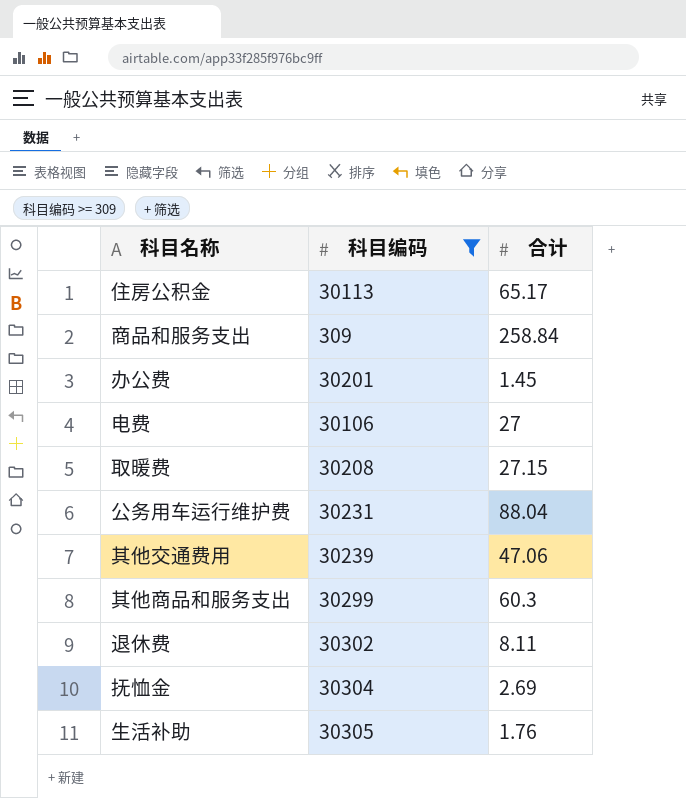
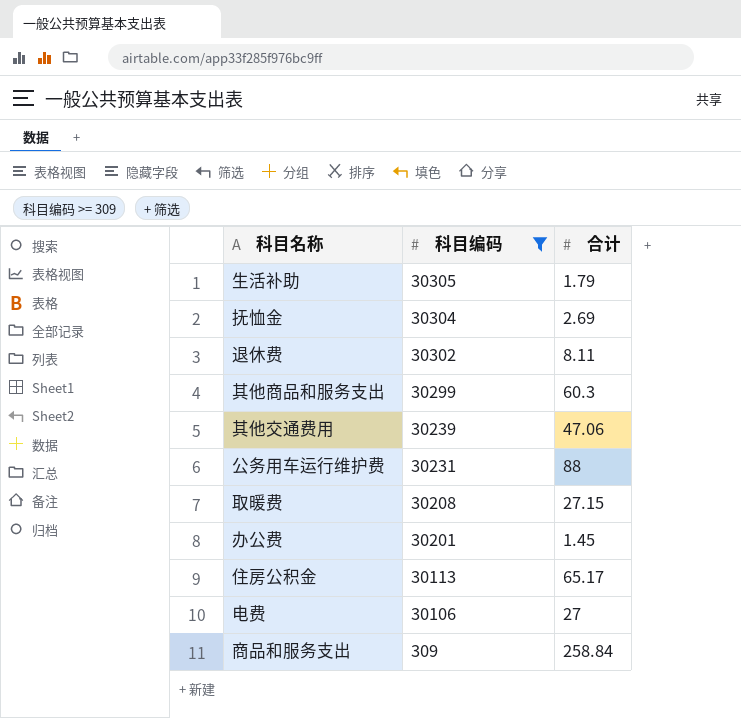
row order: none -> 科目编码 descending
生活补助 | 合计: 1.76 -> 1.79
公务用车运行维护费 | 合计: 88.04 -> 88

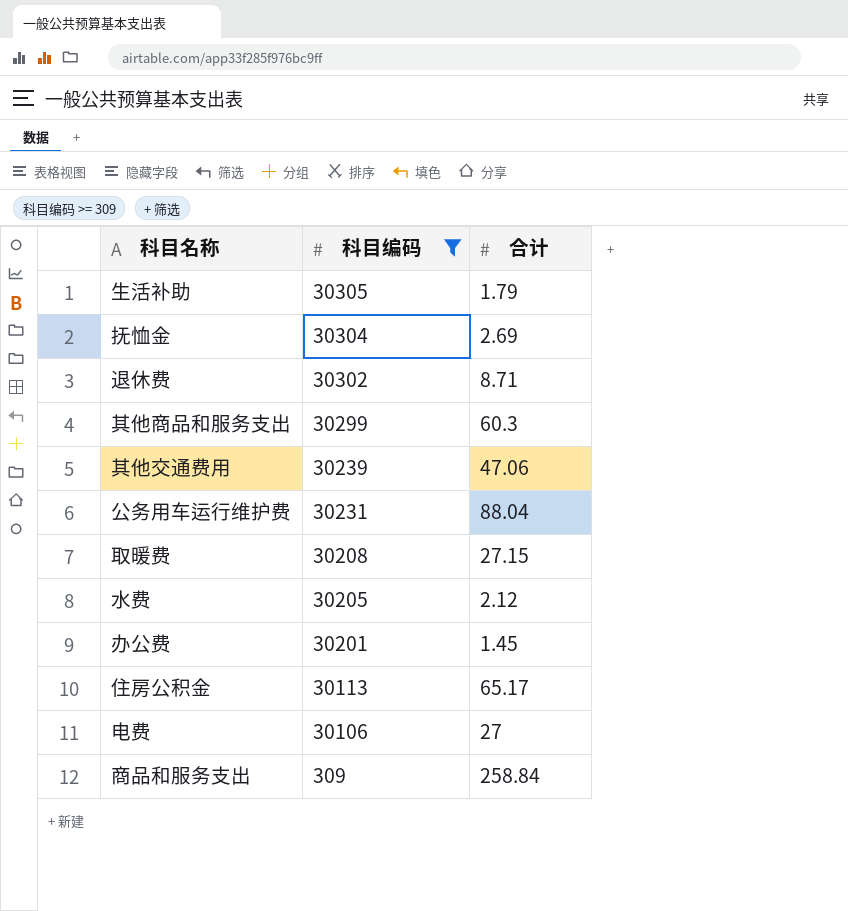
退休费 | 合计: 8.11 -> 8.71
公务用车运行维护费 | 合计: 88 -> 88.04
row 水费: none -> 30205 | 2.12

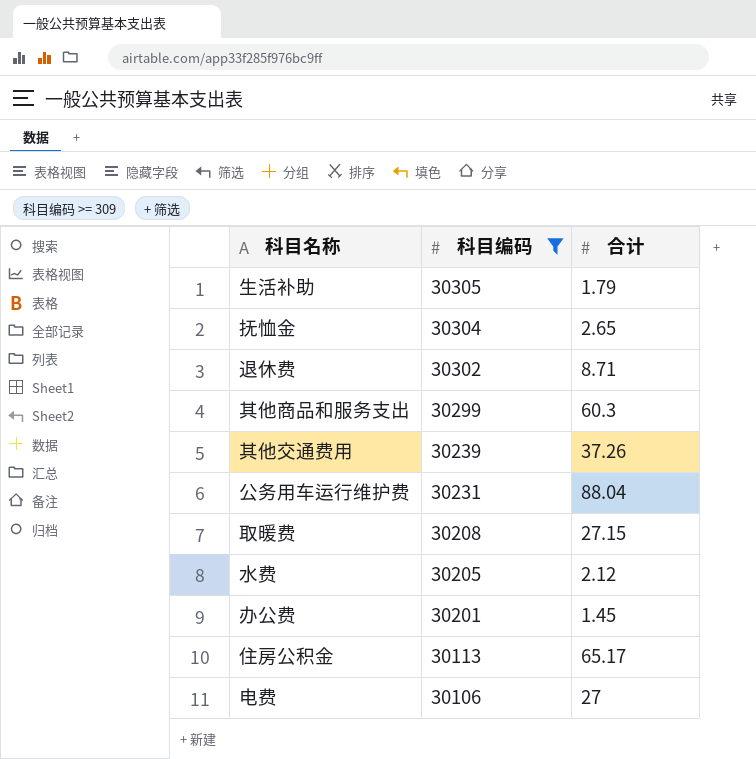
row 商品和服务支出: 309 | 258.84 -> none
抚恤金 | 合计: 2.69 -> 2.65
其他交通费用 | 合计: 47.06 -> 37.26

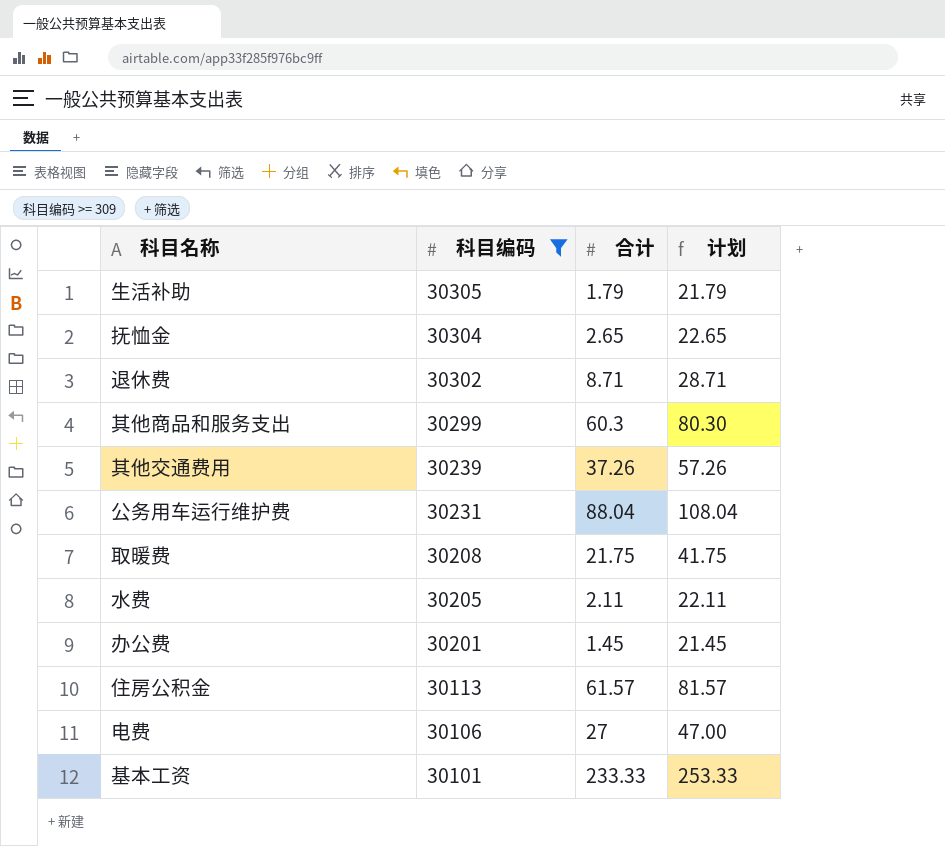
column 计划 | formula: none -> [合计] + 20
取暖费 | 合计: 27.15 -> 21.75
水费 | 合计: 2.12 -> 2.11
住房公积金 | 合计: 65.17 -> 61.57
row 基本工资: none -> 30101 | 233.33 | 253.33

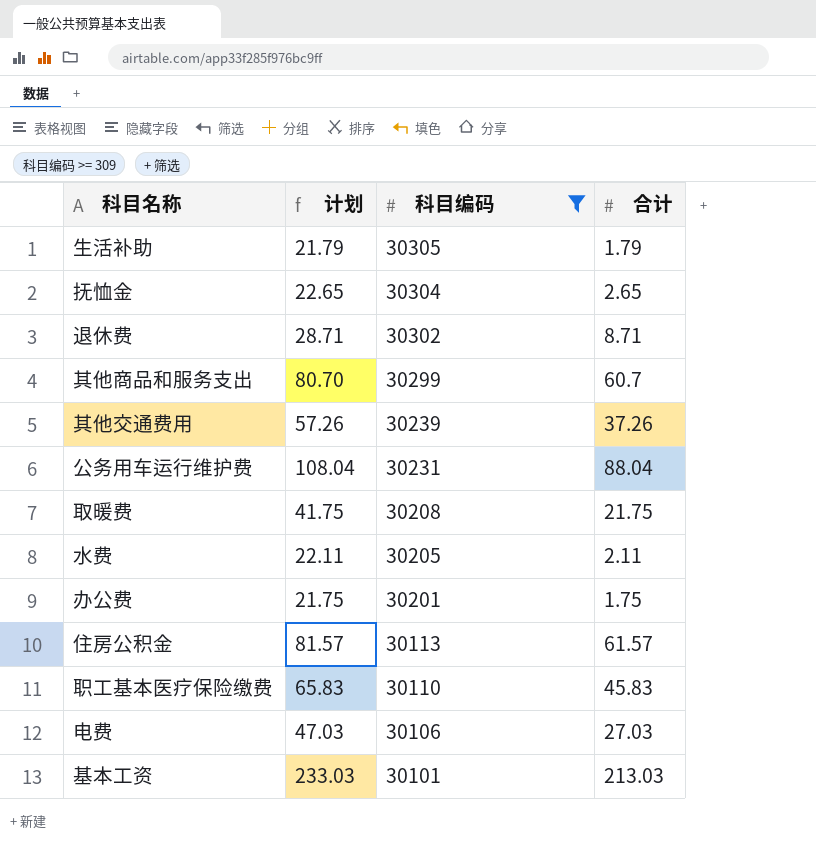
column 计划 | position: 4 -> 2
其他商品和服务支出 | 计划: 80.30 -> 80.70
其他商品和服务支出 | 合计: 60.3 -> 60.7
办公费 | 计划: 21.45 -> 21.75
办公费 | 合计: 1.45 -> 1.75
row 职工基本医疗保险缴费: none -> 65.83 | 30110 | 45.83
电费 | 计划: 47.00 -> 47.03
电费 | 合计: 27 -> 27.03
基本工资 | 计划: 253.33 -> 233.03
基本工资 | 合计: 233.33 -> 213.03

